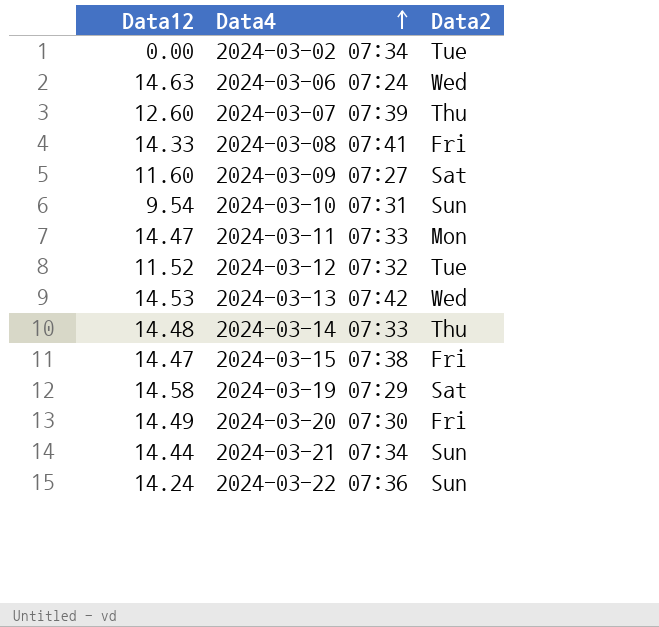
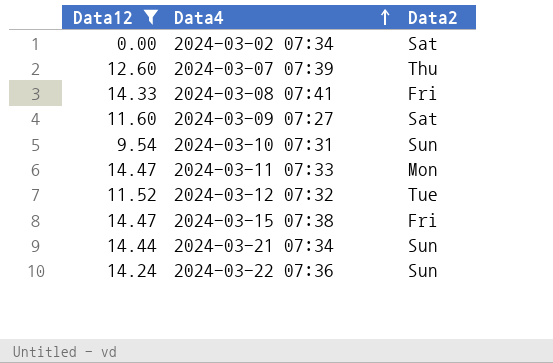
filter: none -> Data12 <= 14.47
2024-03-02 07:34 | Data2: Tue -> Sat

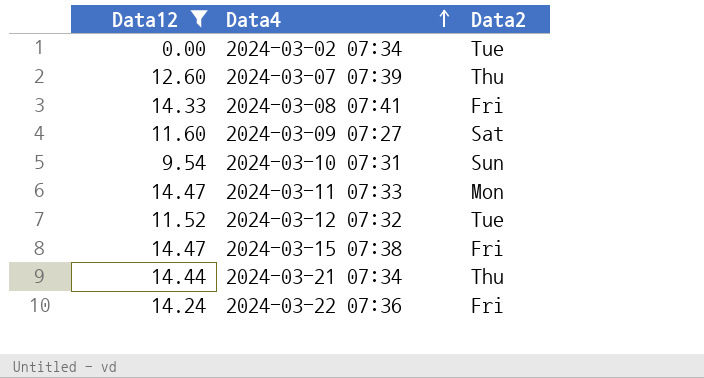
2024-03-02 07:34 | Data2: Sat -> Tue
2024-03-21 07:34 | Data2: Sun -> Thu
2024-03-22 07:36 | Data2: Sun -> Fri

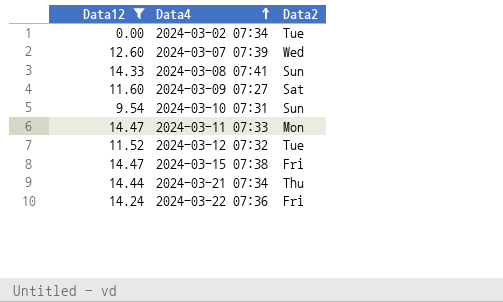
2024-03-07 07:39 | Data2: Thu -> Wed
2024-03-08 07:41 | Data2: Fri -> Sun

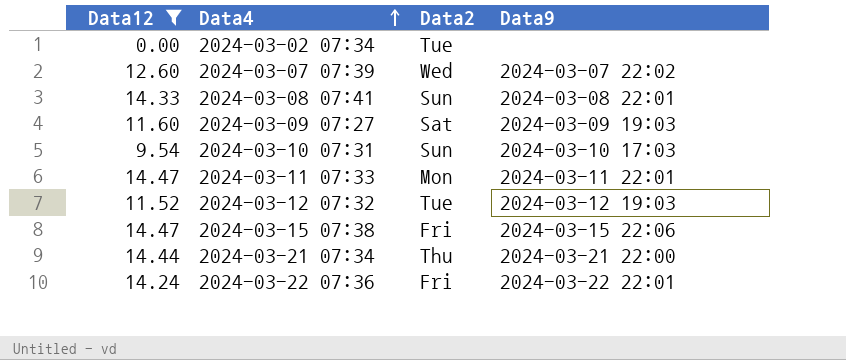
column Data9 | position: none -> 4

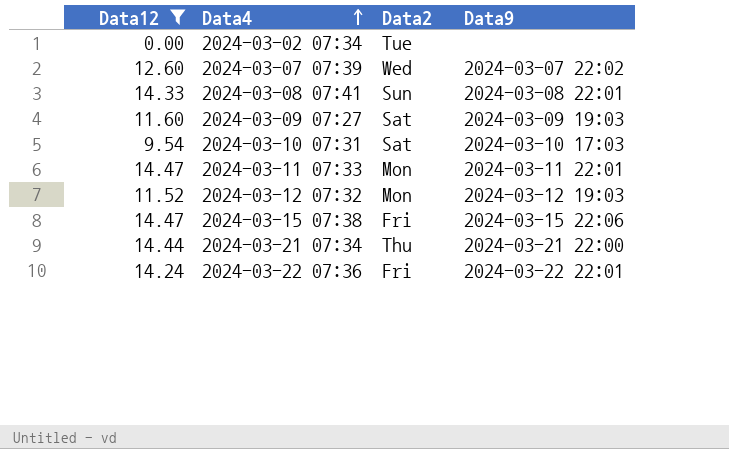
2024-03-10 07:31 | Data2: Sun -> Sat
2024-03-12 07:32 | Data2: Tue -> Mon

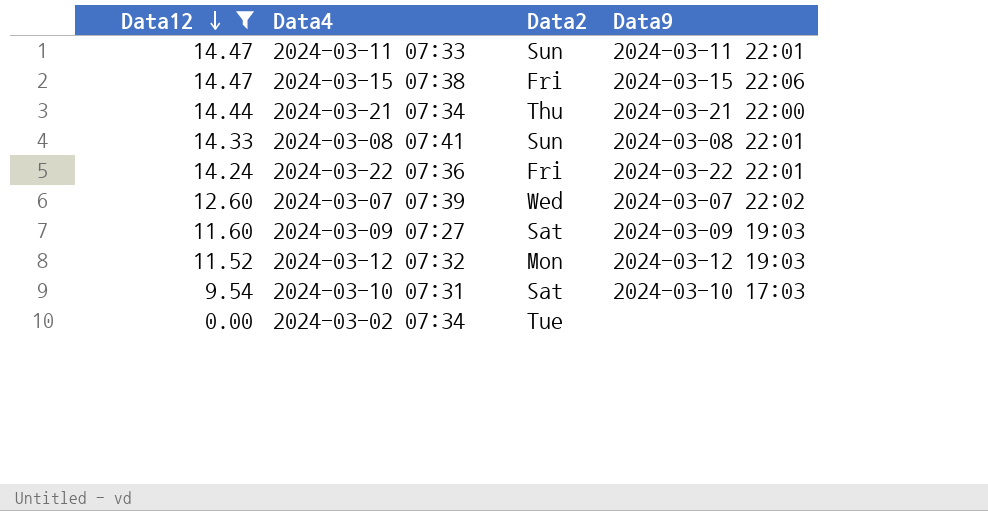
row order: Data4 ascending -> Data12 descending
2024-03-11 07:33 | Data2: Mon -> Sun

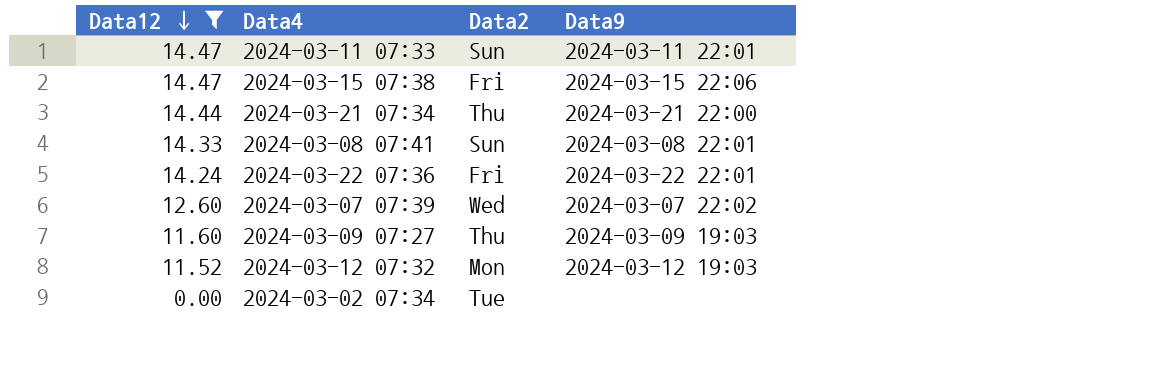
row 2024-03-10 07:31: 9.54 | Sat | 2024-03-10 17:03 -> none
2024-03-09 07:27 | Data2: Sat -> Thu

